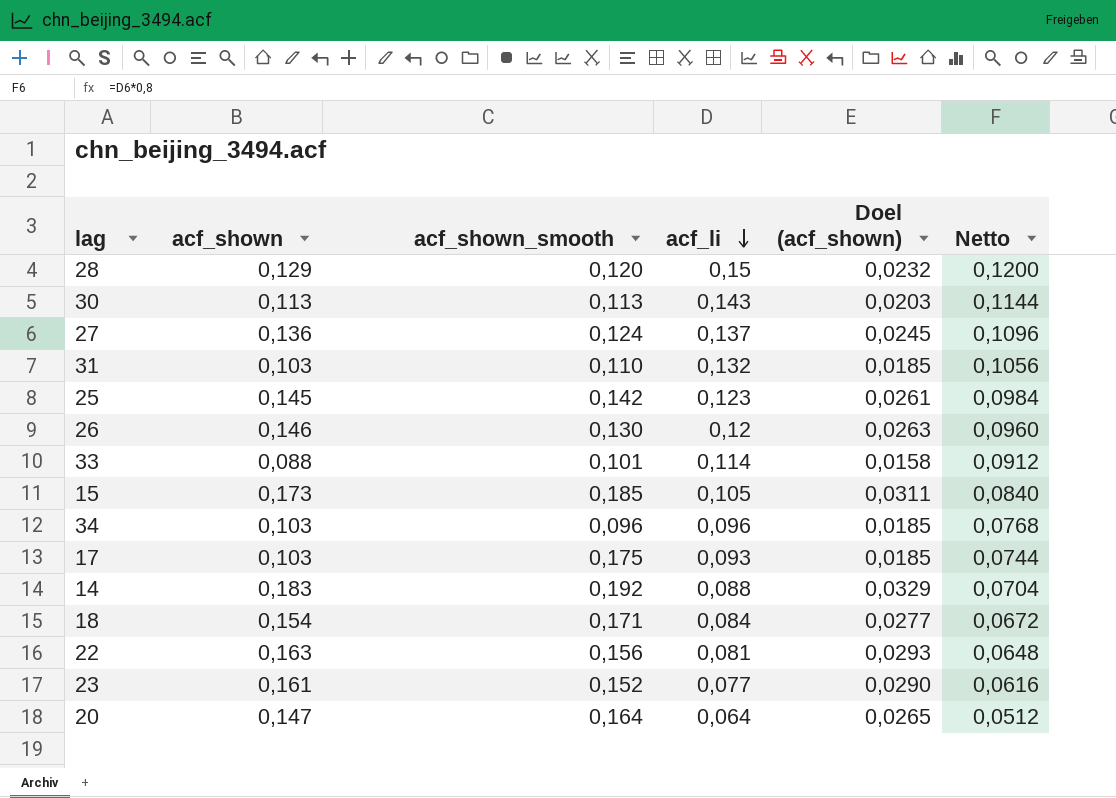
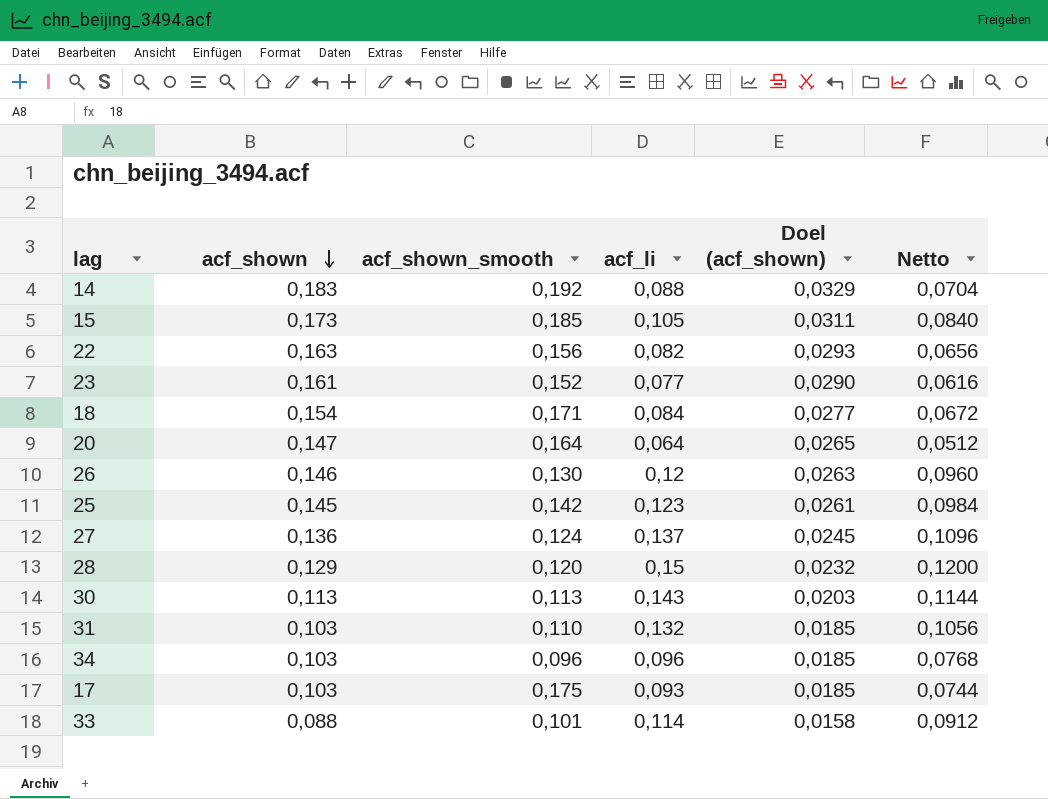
row order: acf_li descending -> acf_shown descending
22 | acf_li: 0,081 -> 0,082
22 | Netto: 0,0648 -> 0,0656

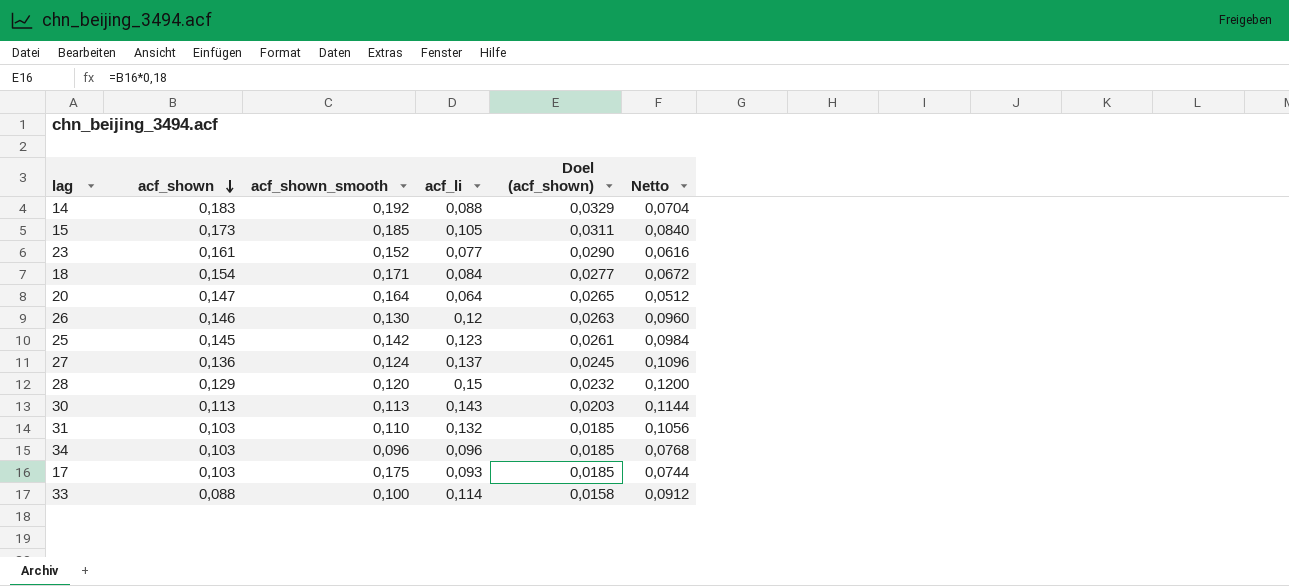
row 22: 0,163 | 0,156 | 0,082 | 0,0293 | 0,0656 -> none
33 | acf_shown_smooth: 0,101 -> 0,100

